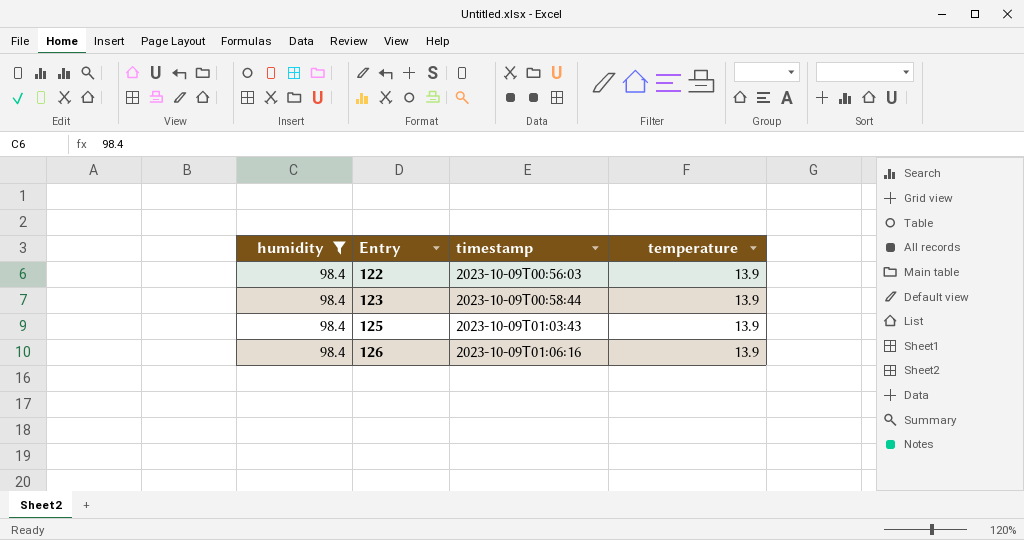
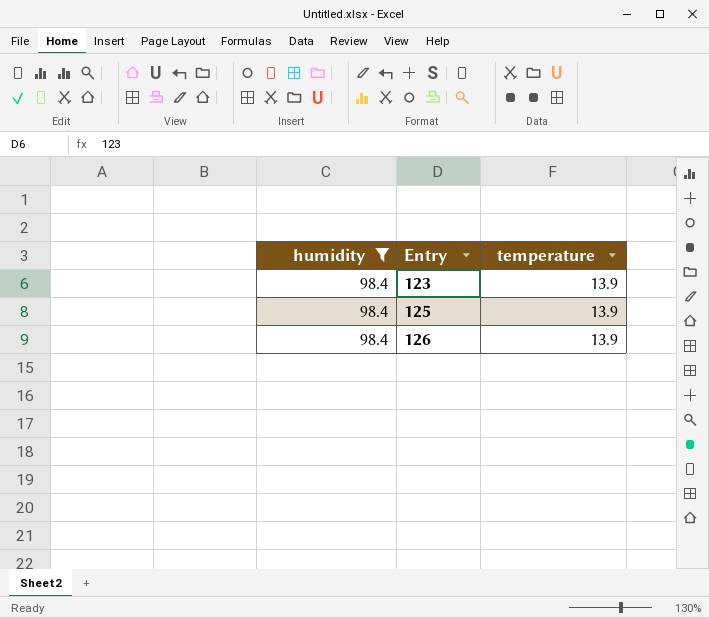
column timestamp | position: 3 -> none
row 122: 98.4 | 2023-10-09T00:56:03 | 13.9 -> none

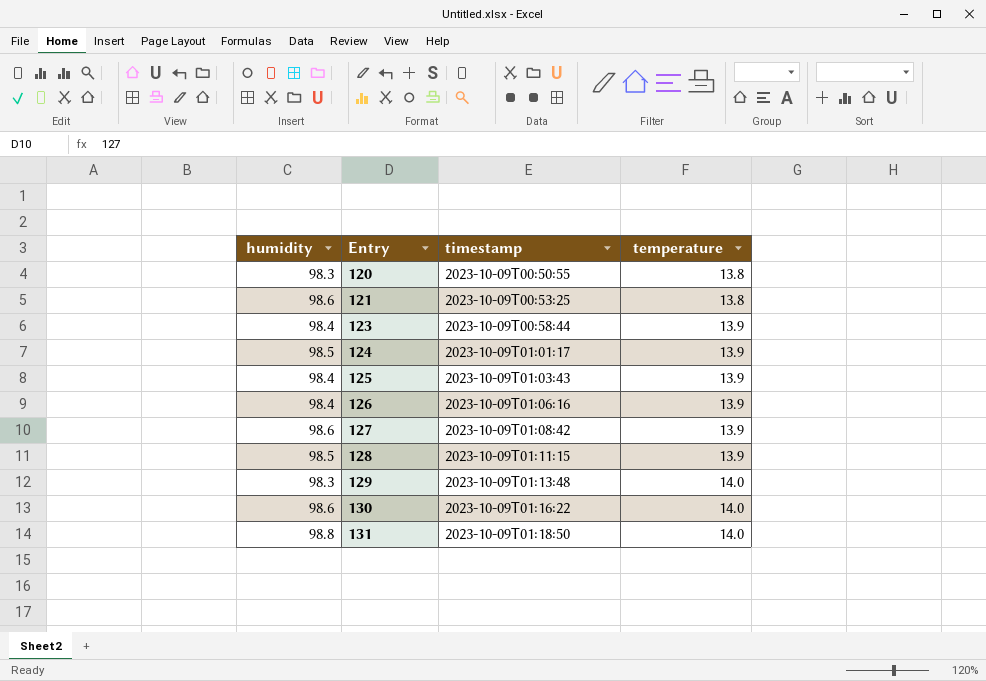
filter: humidity = 98.4 -> none
column timestamp | position: none -> 3

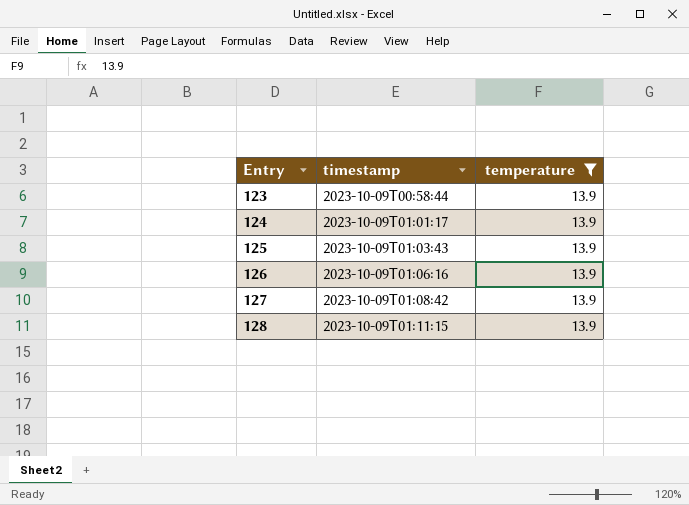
filter: none -> temperature = 13.9
column humidity | position: 1 -> none

